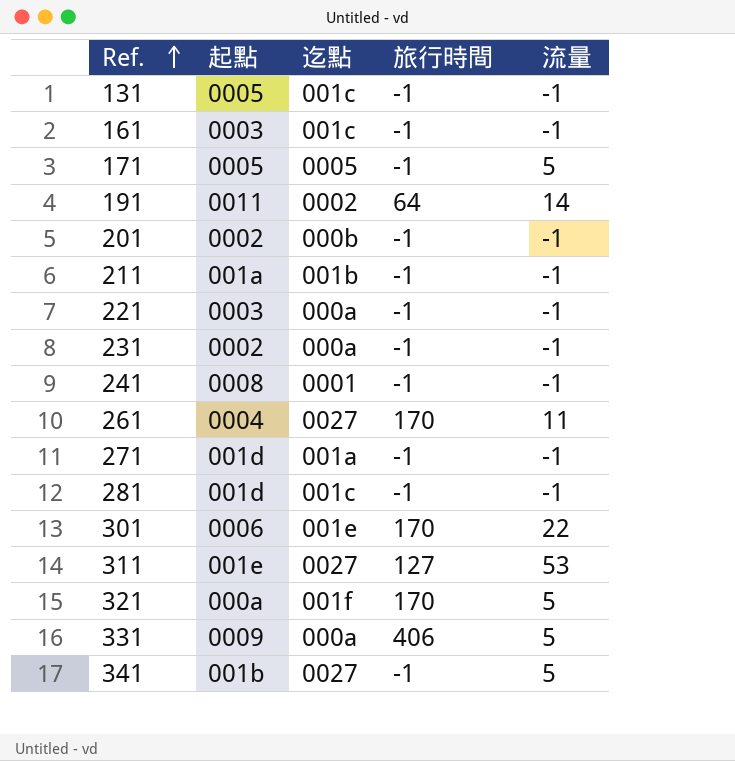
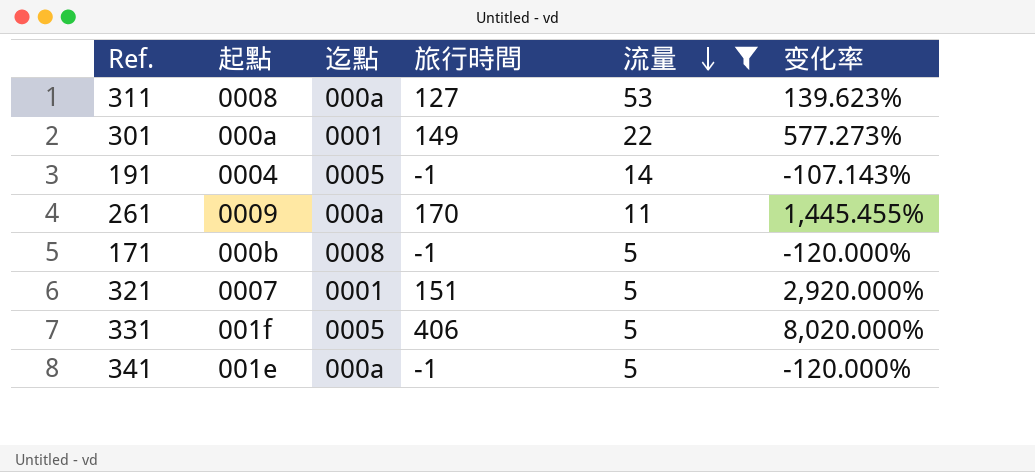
filter: none -> 流量 != -1
row order: Ref. ascending -> 流量 descending
column 变化率 | formula: none -> ([旅行時間] - [流量]) / [流量]
311 | 起點: 001e -> 0008
311 | 迄點: 0027 -> 000a
301 | 起點: 0006 -> 000a
301 | 迄點: 001e -> 0001
301 | 旅行時間: 170 -> 149
191 | 起點: 0011 -> 0004
191 | 迄點: 0002 -> 0005
191 | 旅行時間: 64 -> -1
261 | 起點: 0004 -> 0009
261 | 迄點: 0027 -> 000a
171 | 起點: 0005 -> 000b
171 | 迄點: 0005 -> 0008
321 | 起點: 000a -> 0007
321 | 迄點: 001f -> 0001
321 | 旅行時間: 170 -> 151
331 | 起點: 0009 -> 001f
331 | 迄點: 000a -> 0005
341 | 起點: 001b -> 001e
341 | 迄點: 0027 -> 000a

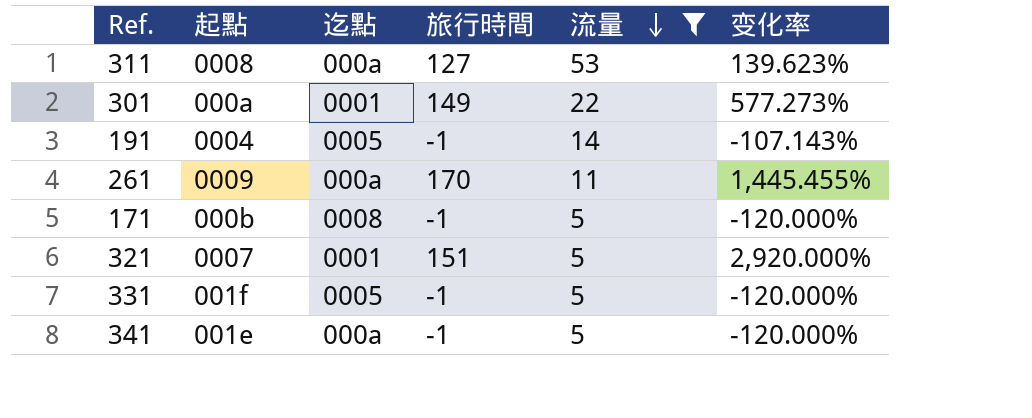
331 | 旅行時間: 406 -> -1
331 | 变化率: 8,020.000% -> -120.000%

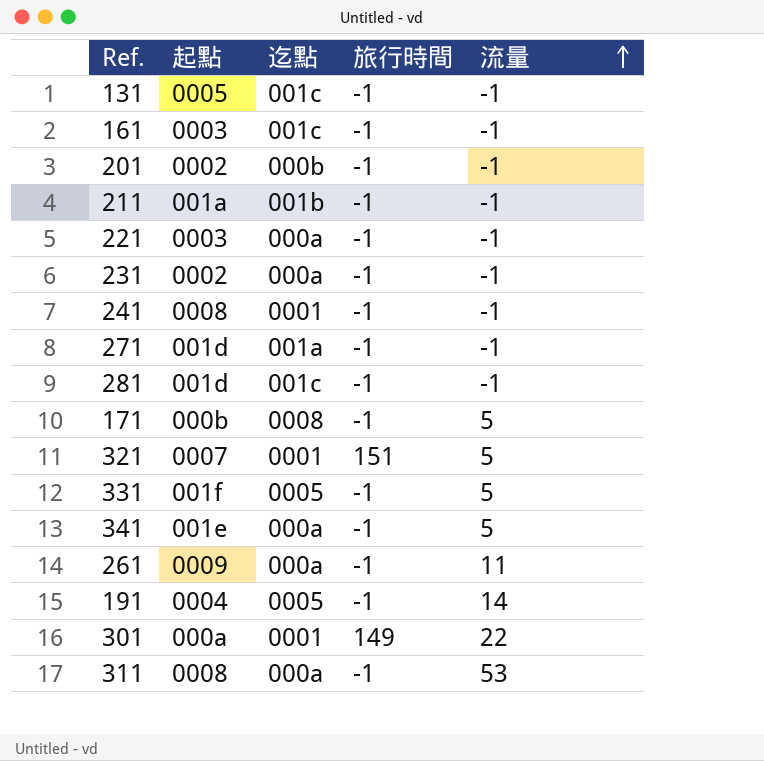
filter: 流量 != -1 -> none
row order: 流量 descending -> 流量 ascending
column 变化率 | formula: ([旅行時間] - [流量]) / [流量] -> none
261 | 旅行時間: 170 -> -1
311 | 旅行時間: 127 -> -1

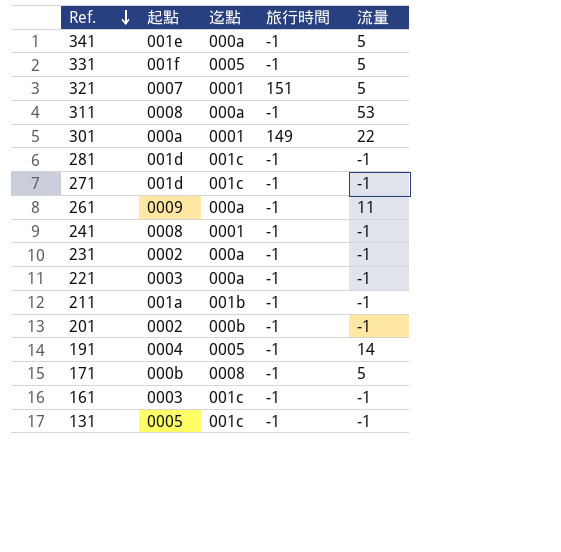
row order: 流量 ascending -> Ref. descending
271 | 迄點: 001a -> 001c

